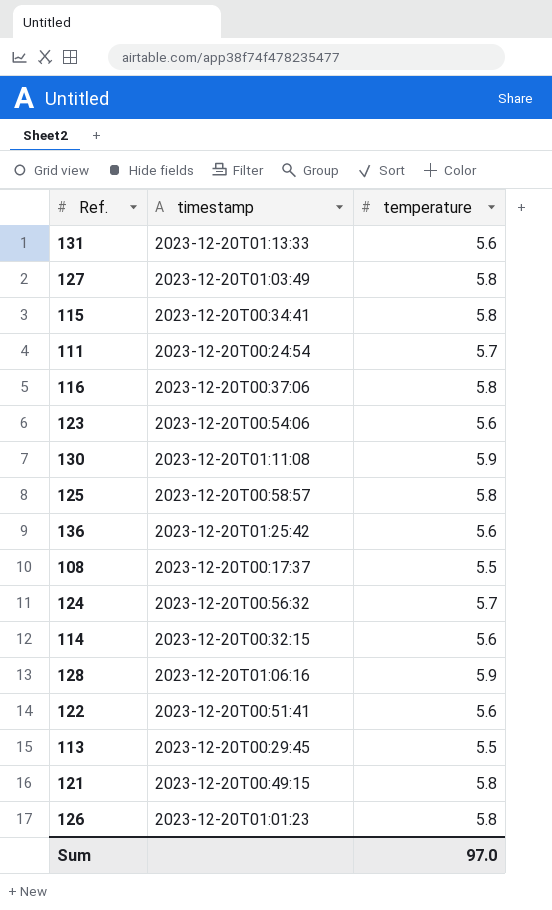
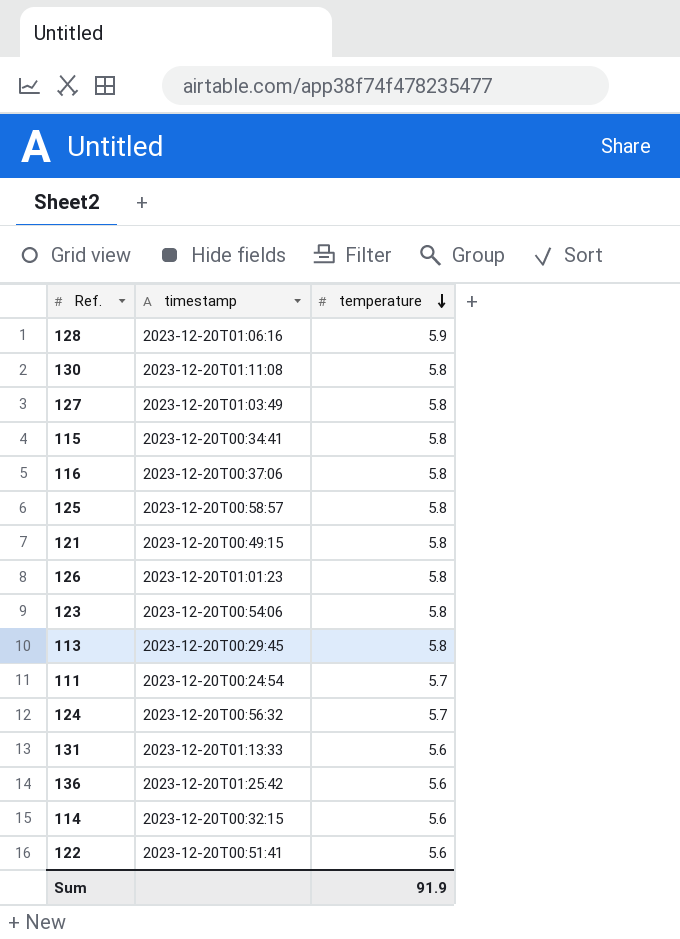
row order: none -> temperature descending
row 108: 2023-12-20T00:17:37 | 5.5 -> none
130 | temperature: 5.9 -> 5.8
123 | temperature: 5.6 -> 5.8
113 | temperature: 5.5 -> 5.8
Sum | temperature: 97.0 -> 91.9

